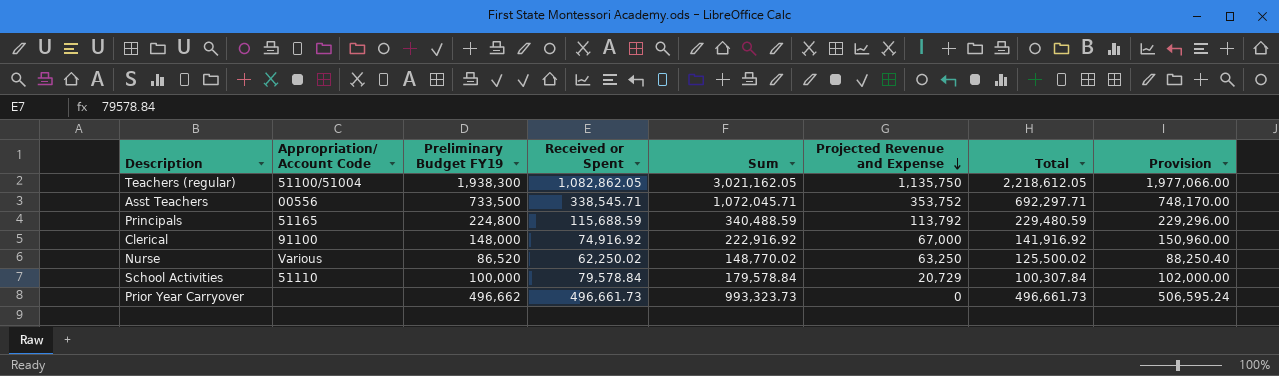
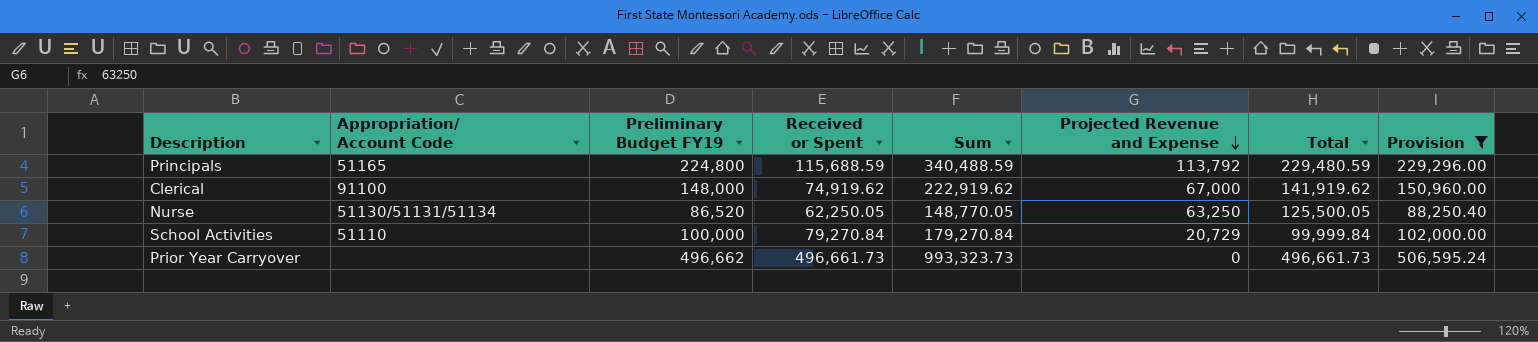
filter: none -> Provision <= 506,595.24
Clerical | Received or Spent: 74,916.92 -> 74,919.62
Clerical | Sum: 222,916.92 -> 222,919.62
Clerical | Total: 141,916.92 -> 141,919.62
Nurse | Appropriation/ Account Code: Various -> 51130/51131/51134
Nurse | Received or Spent: 62,250.02 -> 62,250.05
Nurse | Sum: 148,770.02 -> 148,770.05
Nurse | Total: 125,500.02 -> 125,500.05
School Activities | Received or Spent: 79,578.84 -> 79,270.84
School Activities | Sum: 179,578.84 -> 179,270.84
School Activities | Total: 100,307.84 -> 99,999.84

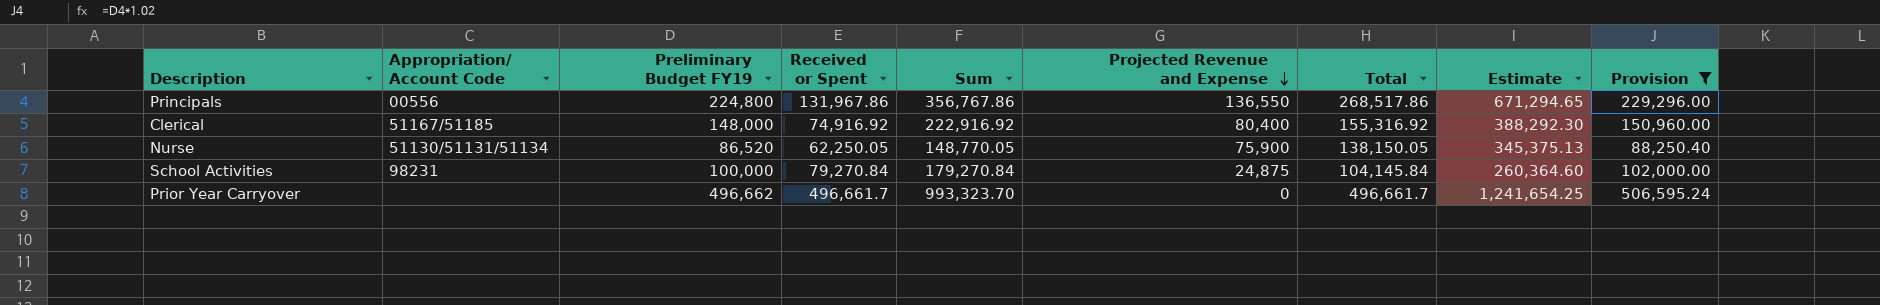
column Estimate | formula: none -> [Total] * 2.5
Principals | Appropriation/ Account Code: 51165 -> 00556
Principals | Received or Spent: 115,688.59 -> 131,967.86
Principals | Sum: 340,488.59 -> 356,767.86
Principals | Projected Revenue and Expense: 113,792 -> 136,550
Principals | Total: 229,480.59 -> 268,517.86
Clerical | Appropriation/ Account Code: 91100 -> 51167/51185
Clerical | Received or Spent: 74,919.62 -> 74,916.92
Clerical | Sum: 222,919.62 -> 222,916.92
Clerical | Projected Revenue and Expense: 67,000 -> 80,400
Clerical | Total: 141,919.62 -> 155,316.92
Nurse | Projected Revenue and Expense: 63,250 -> 75,900
Nurse | Total: 125,500.05 -> 138,150.05
School Activities | Appropriation/ Account Code: 51110 -> 98231
School Activities | Projected Revenue and Expense: 20,729 -> 24,875
School Activities | Total: 99,999.84 -> 104,145.84
Prior Year Carryover | Received or Spent: 496,661.73 -> 496,661.7
Prior Year Carryover | Sum: 993,323.73 -> 993,323.70
Prior Year Carryover | Total: 496,661.73 -> 496,661.7

